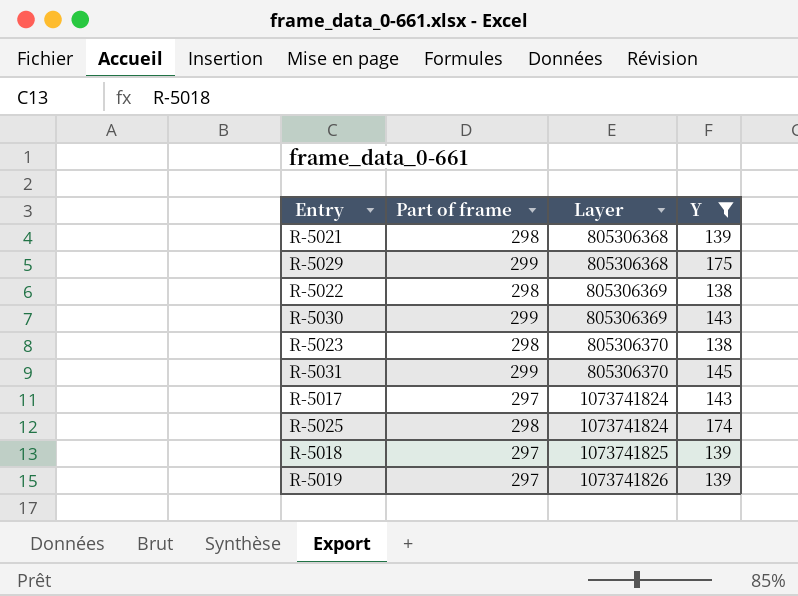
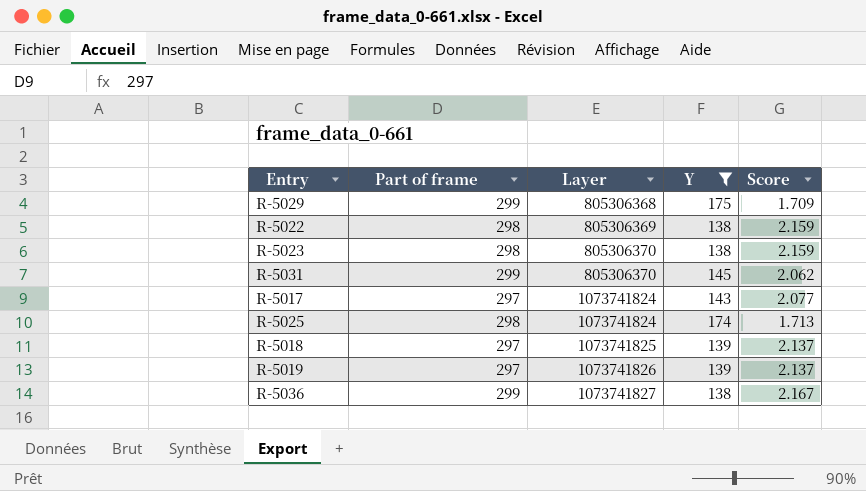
column Score | formula: none -> [Part of frame] / [Y]
row R-5021: 298 | 805306368 | 139 -> none
row R-5030: 299 | 805306369 | 143 -> none
row R-5036: none -> 299 | 1073741827 | 138 | 2.167

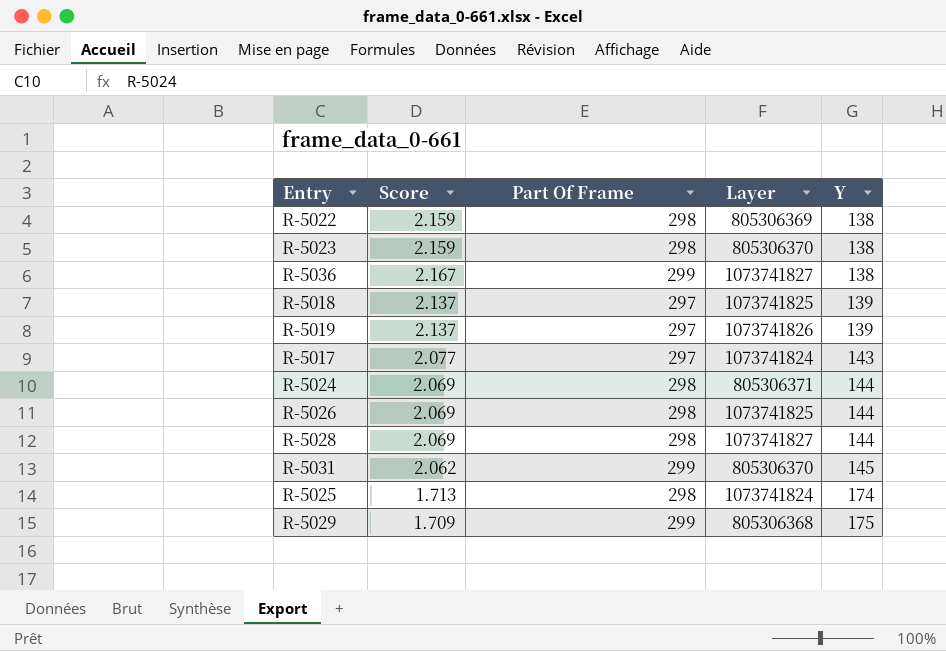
filter: Y != 144 -> none
row order: Layer ascending -> Y ascending
column Score | position: 5 -> 2
column name: Part of frame -> Part Of Frame

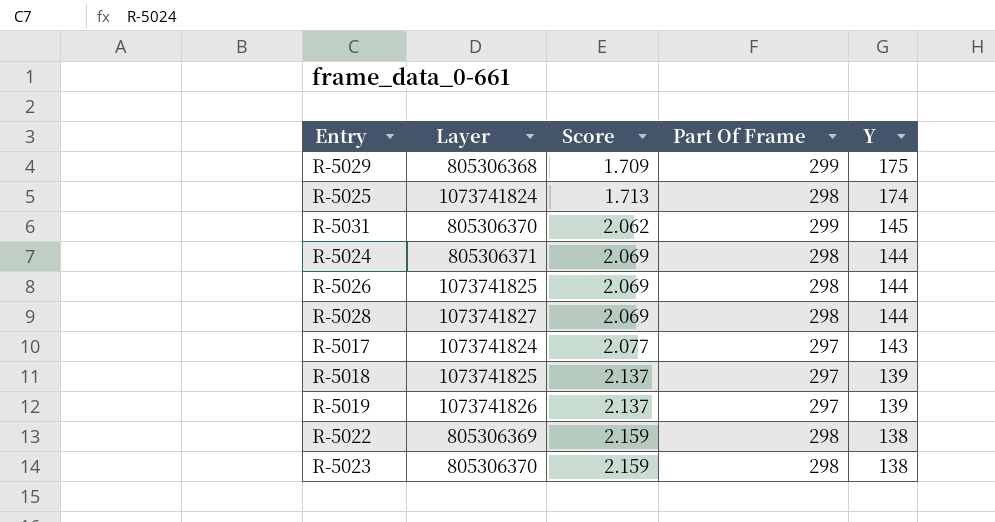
row order: Y ascending -> Score ascending
column Layer | position: 4 -> 2
row R-5036: 2.167 | 299 | 1073741827 | 138 -> none

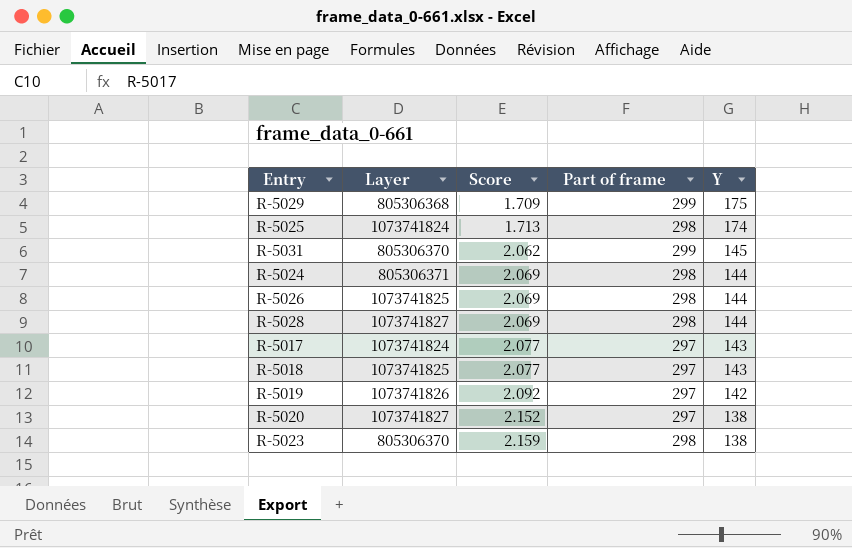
column name: Part Of Frame -> Part of frame
row R-5022: 805306369 | 2.159 | 298 | 138 -> none
R-5018 | Score: 2.137 -> 2.077
R-5018 | Y: 139 -> 143
R-5019 | Score: 2.137 -> 2.092
R-5019 | Y: 139 -> 142
row R-5020: none -> 1073741827 | 2.152 | 297 | 138

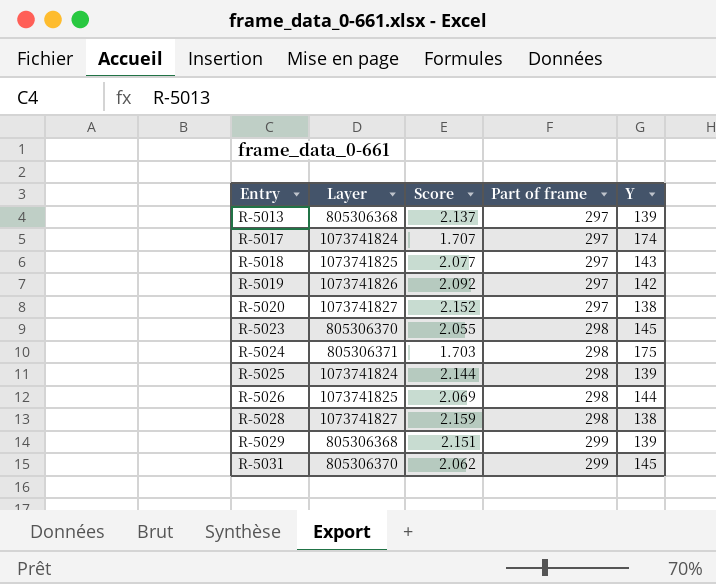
row order: Score ascending -> Entry ascending
row R-5013: none -> 805306368 | 2.137 | 297 | 139
R-5017 | Score: 2.077 -> 1.707
R-5017 | Y: 143 -> 174
R-5023 | Score: 2.159 -> 2.055
R-5023 | Y: 138 -> 145
R-5024 | Score: 2.069 -> 1.703
R-5024 | Y: 144 -> 175
R-5025 | Score: 1.713 -> 2.144
R-5025 | Y: 174 -> 139
R-5028 | Score: 2.069 -> 2.159
R-5028 | Y: 144 -> 138
R-5029 | Score: 1.709 -> 2.151
R-5029 | Y: 175 -> 139

